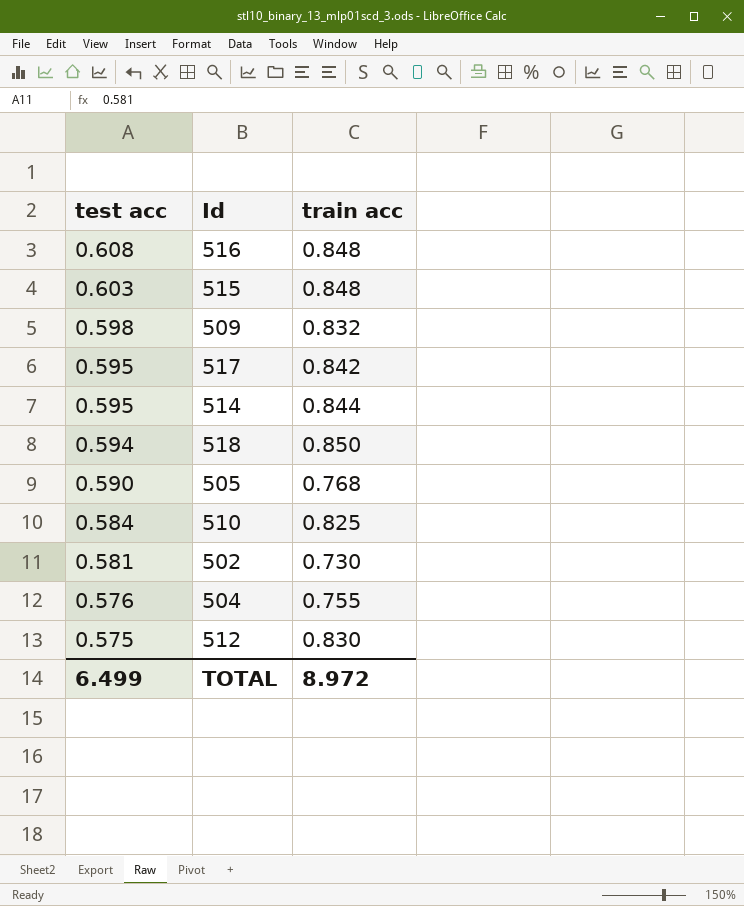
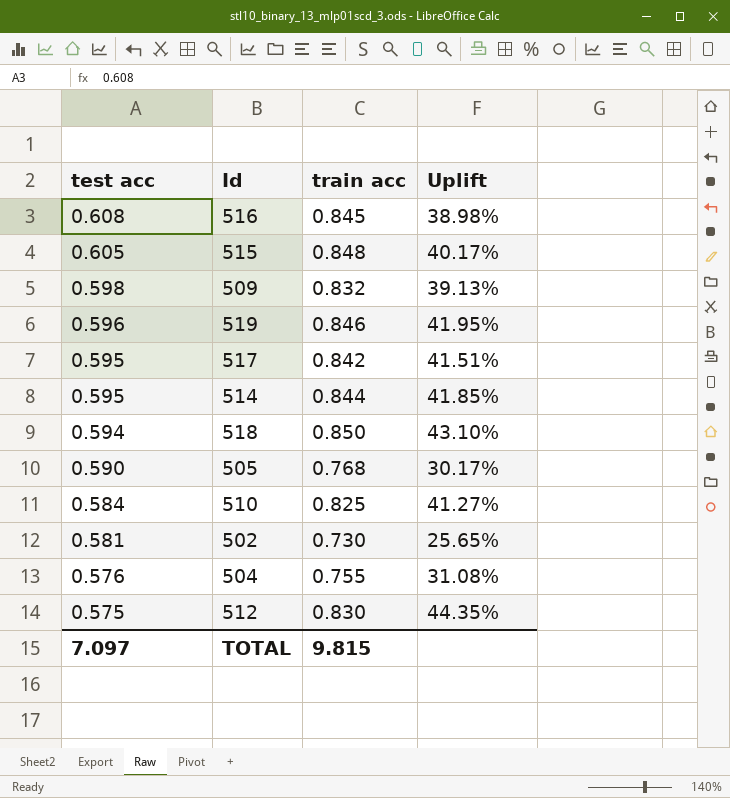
column Uplift | formula: none -> ([train acc] - [test acc]) / [test acc]
516 | train acc: 0.848 -> 0.845
515 | test acc: 0.603 -> 0.605
row 519: none -> 0.596 | 0.846 | 41.95%
TOTAL | test acc: 6.499 -> 7.097
TOTAL | train acc: 8.972 -> 9.815

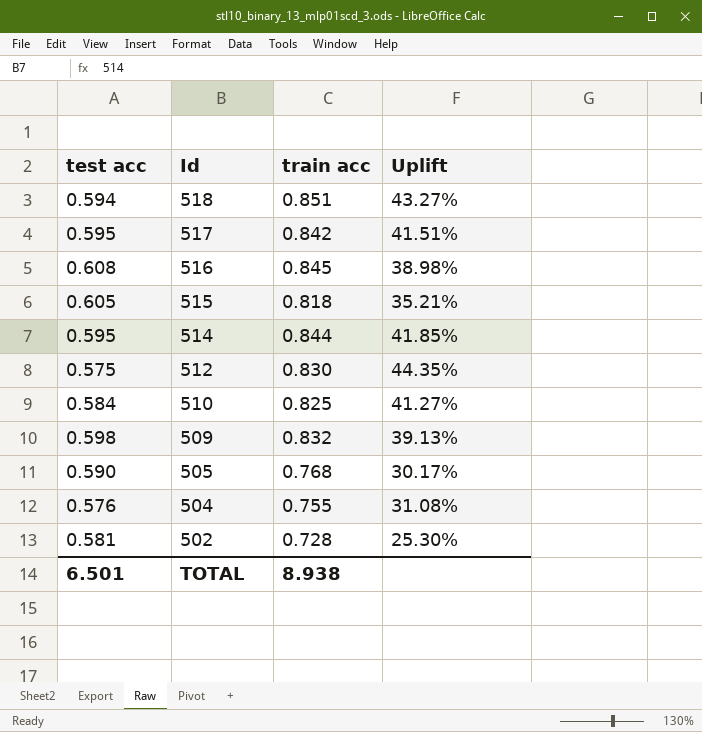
row order: test acc descending -> Id descending
row 519: 0.596 | 0.846 | 41.95% -> none
518 | train acc: 0.850 -> 0.851
518 | Uplift: 43.10% -> 43.27%
515 | train acc: 0.848 -> 0.818
515 | Uplift: 40.17% -> 35.21%
502 | train acc: 0.730 -> 0.728
502 | Uplift: 25.65% -> 25.30%
TOTAL | test acc: 7.097 -> 6.501
TOTAL | train acc: 9.815 -> 8.938

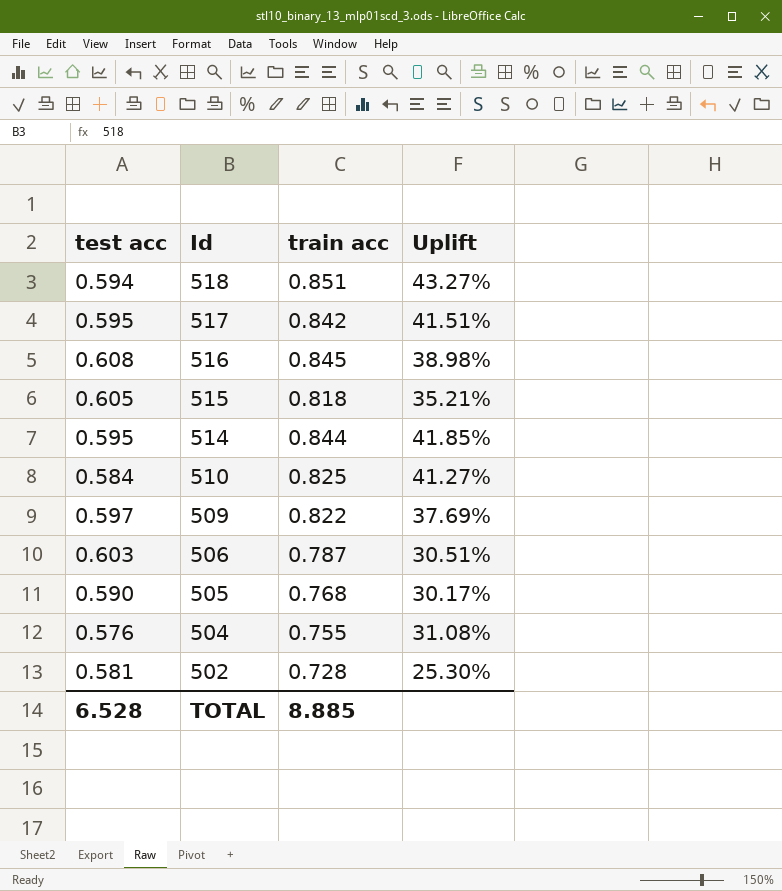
row 512: 0.575 | 0.830 | 44.35% -> none
509 | test acc: 0.598 -> 0.597
509 | train acc: 0.832 -> 0.822
509 | Uplift: 39.13% -> 37.69%
row 506: none -> 0.603 | 0.787 | 30.51%
TOTAL | test acc: 6.501 -> 6.528
TOTAL | train acc: 8.938 -> 8.885

